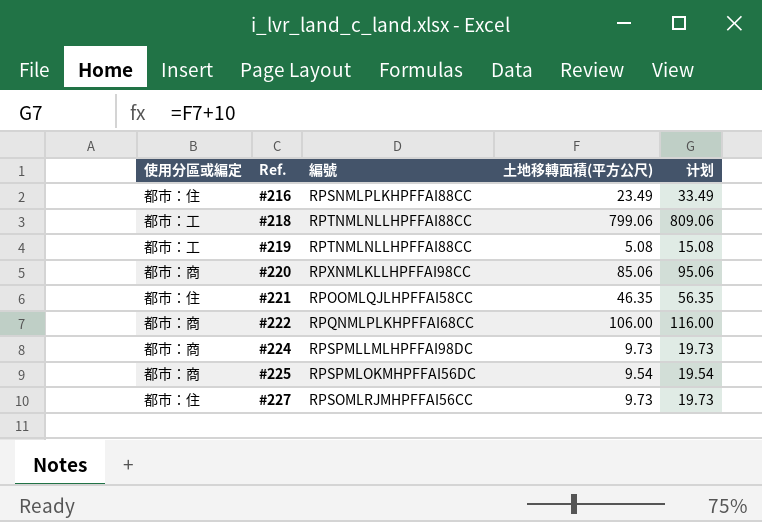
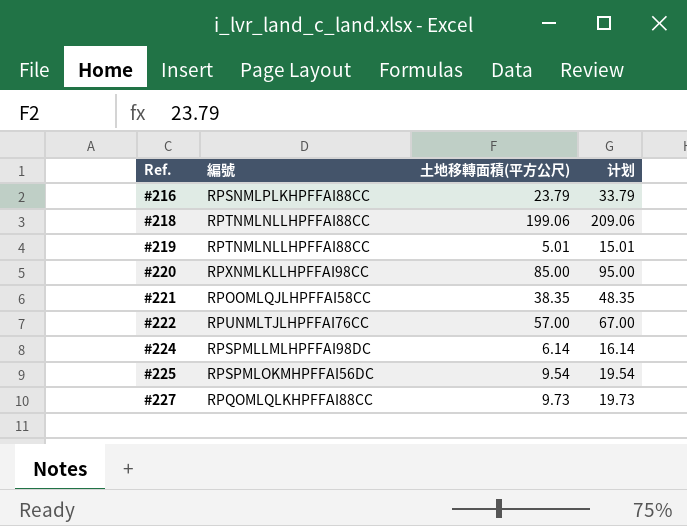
column 使用分區或編定 | position: 1 -> none
#216 | 土地移轉面積(平方公尺): 23.49 -> 23.79
#216 | 计划: 33.49 -> 33.79
#218 | 土地移轉面積(平方公尺): 799.06 -> 199.06
#218 | 计划: 809.06 -> 209.06
#219 | 土地移轉面積(平方公尺): 5.08 -> 5.01
#219 | 计划: 15.08 -> 15.01
#220 | 土地移轉面積(平方公尺): 85.06 -> 85.00
#220 | 计划: 95.06 -> 95.00
#221 | 土地移轉面積(平方公尺): 46.35 -> 38.35
#221 | 计划: 56.35 -> 48.35
#222 | 編號: RPQNMLPLKHPFFAI68CC -> RPUNMLTJLHPFFAI76CC
#222 | 土地移轉面積(平方公尺): 106.00 -> 57.00
#222 | 计划: 116.00 -> 67.00
#224 | 土地移轉面積(平方公尺): 9.73 -> 6.14
#224 | 计划: 19.73 -> 16.14
#227 | 編號: RPSOMLRJMHPFFAI56CC -> RPQOMLQLKHPFFAI88CC

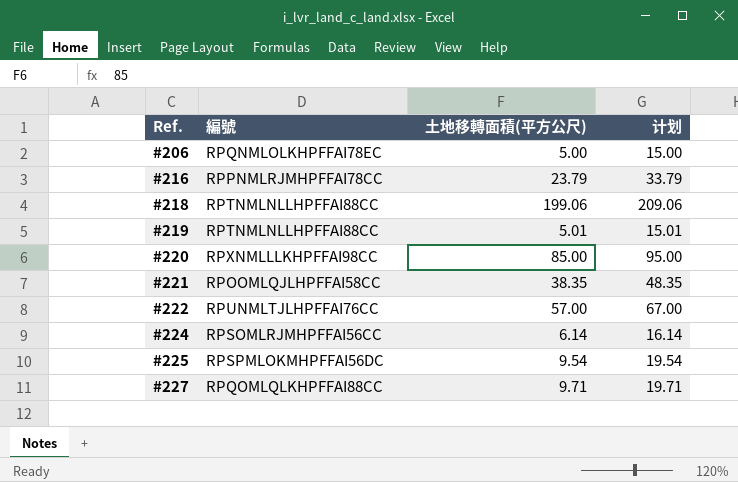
row #206: none -> RPQNMLOLKHPFFAI78EC | 5.00 | 15.00
#216 | 編號: RPSNMLPLKHPFFAI88CC -> RPPNMLRJMHPFFAI78CC
#220 | 編號: RPXNMLKLLHPFFAI98CC -> RPXNMLLLKHPFFAI98CC
#224 | 編號: RPSPMLLMLHPFFAI98DC -> RPSOMLRJMHPFFAI56CC
#227 | 土地移轉面積(平方公尺): 9.73 -> 9.71
#227 | 计划: 19.73 -> 19.71

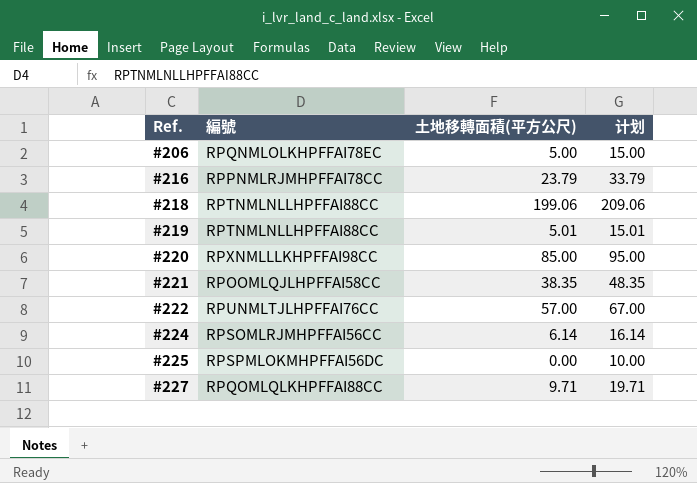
#225 | 土地移轉面積(平方公尺): 9.54 -> 0.00
#225 | 计划: 19.54 -> 10.00

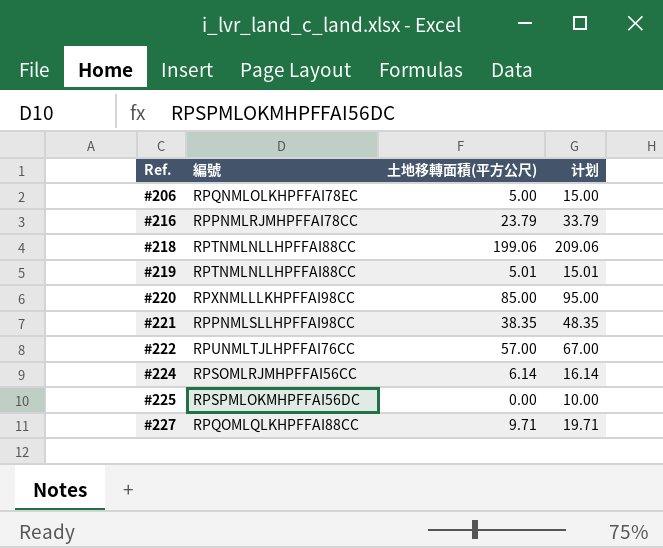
#221 | 編號: RPOOMLQJLHPFFAI58CC -> RPPNMLSLLHPFFAI98CC

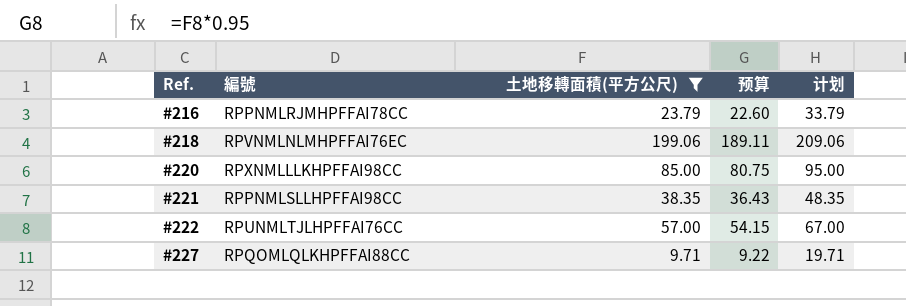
filter: none -> 土地移轉面積(平方公尺) >= 9.71
column 预算 | formula: none -> [土地移轉面積(平方公尺)] * 0.95
#218 | 編號: RPTNMLNLLHPFFAI88CC -> RPVNMLNLMHPFFAI76EC

